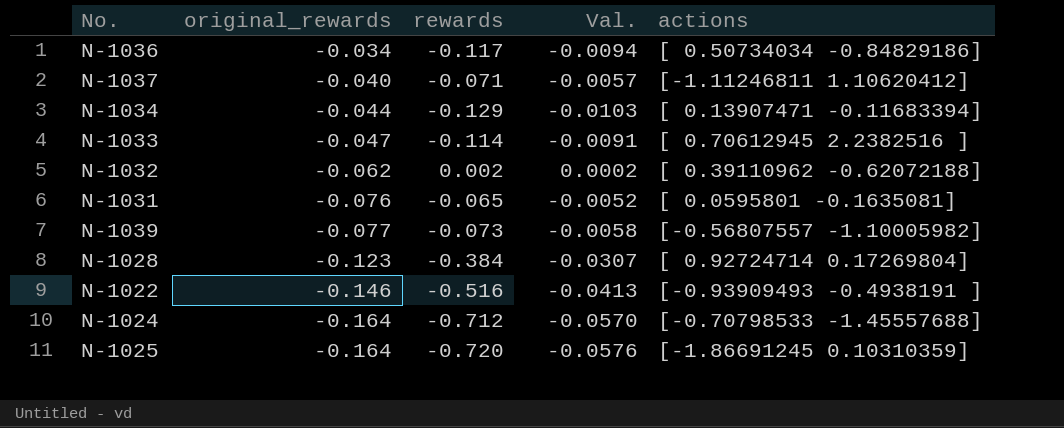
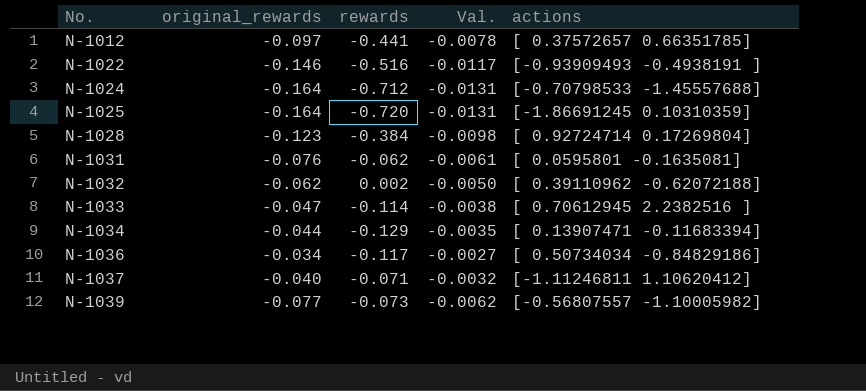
row order: original_rewards descending -> No. ascending
column Val. | formula: [rewards] * 0.08 -> [original_rewards] * 0.08
row N-1012: none -> -0.097 | -0.441 | -0.0078 | [ 0.37572657 0.66351785]
N-1031 | rewards: -0.065 -> -0.062

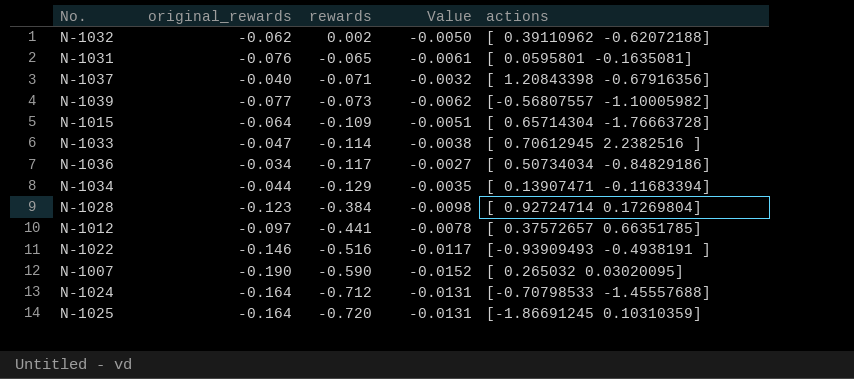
row order: No. ascending -> rewards descending
column name: Val. -> Value
N-1031 | rewards: -0.062 -> -0.065
N-1037 | actions: [-1.11246811 1.10620412] -> [ 1.20843398 -0.67916356]
row N-1015: none -> -0.064 | -0.109 | -0.0051 | [ 0.65714304 -1.76663728]
row N-1007: none -> -0.190 | -0.590 | -0.0152 | [ 0.265032 0.03020095]

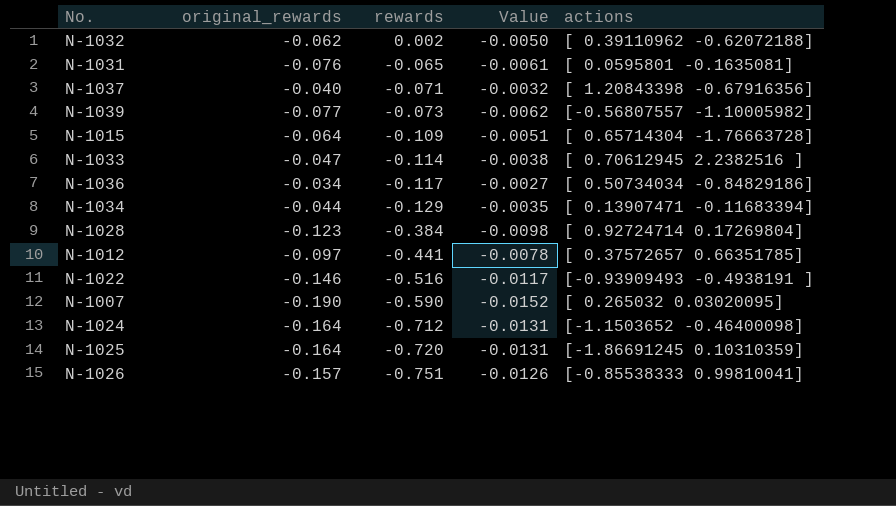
N-1024 | actions: [-0.70798533 -1.45557688] -> [-1.1503652 -0.46400098]
row N-1026: none -> -0.157 | -0.751 | -0.0126 | [-0.85538333 0.99810041]

